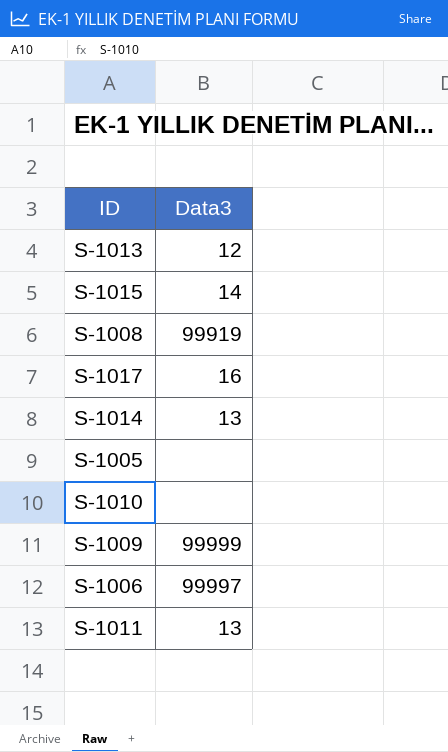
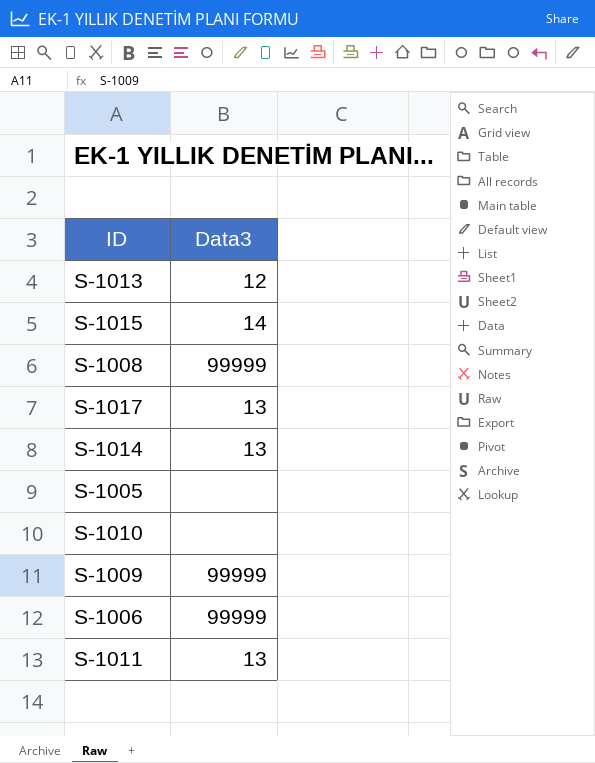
S-1008 | Data3: 99919 -> 99999
S-1017 | Data3: 16 -> 13
S-1006 | Data3: 99997 -> 99999

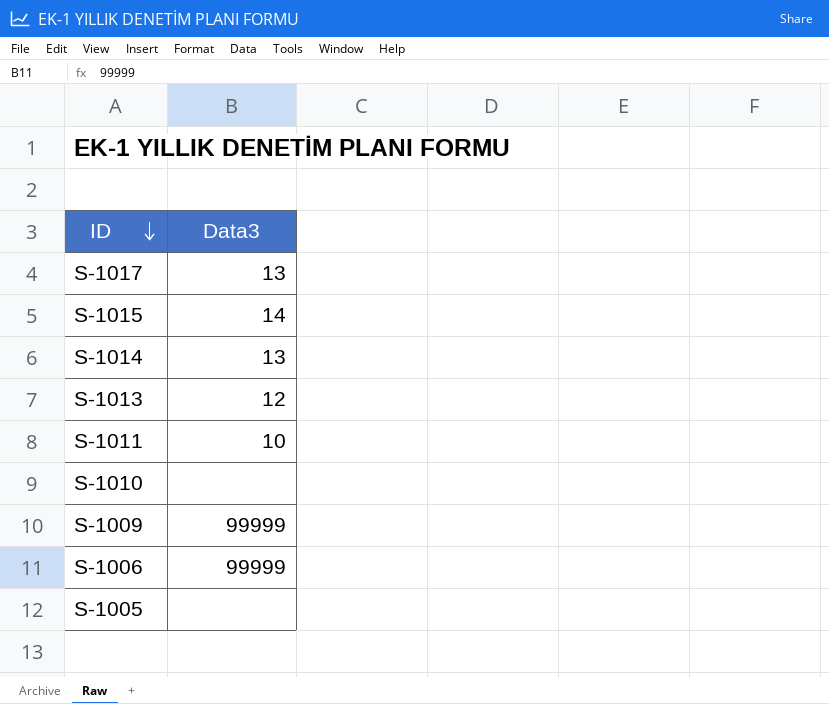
row order: none -> ID descending
row S-1008: 99999 -> none
S-1011 | Data3: 13 -> 10

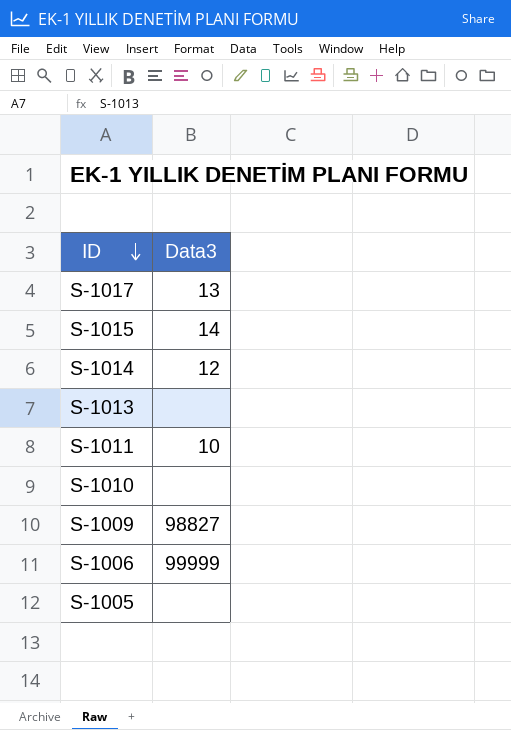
S-1014 | Data3: 13 -> 12
S-1013 | Data3: 12 -> none
S-1009 | Data3: 99999 -> 98827

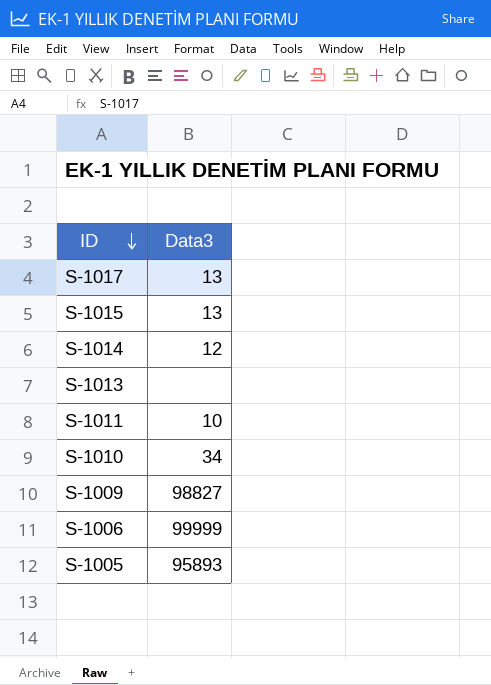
S-1015 | Data3: 14 -> 13
S-1010 | Data3: none -> 34
S-1005 | Data3: none -> 95893

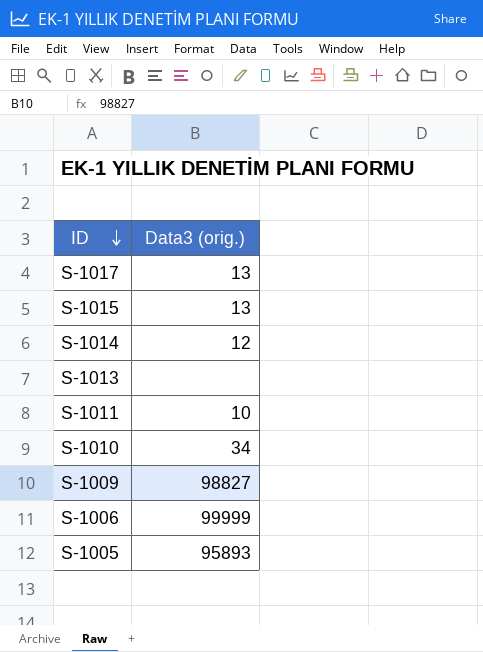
column name: Data3 -> Data3 (orig.)

